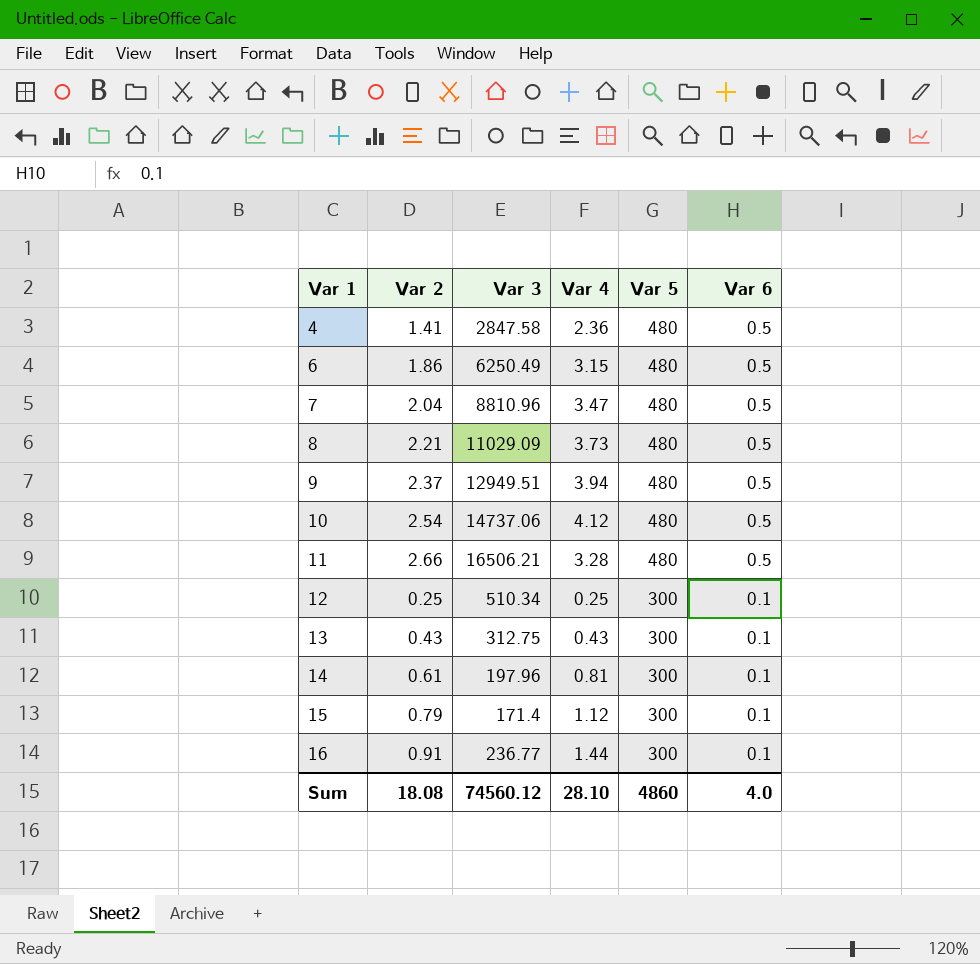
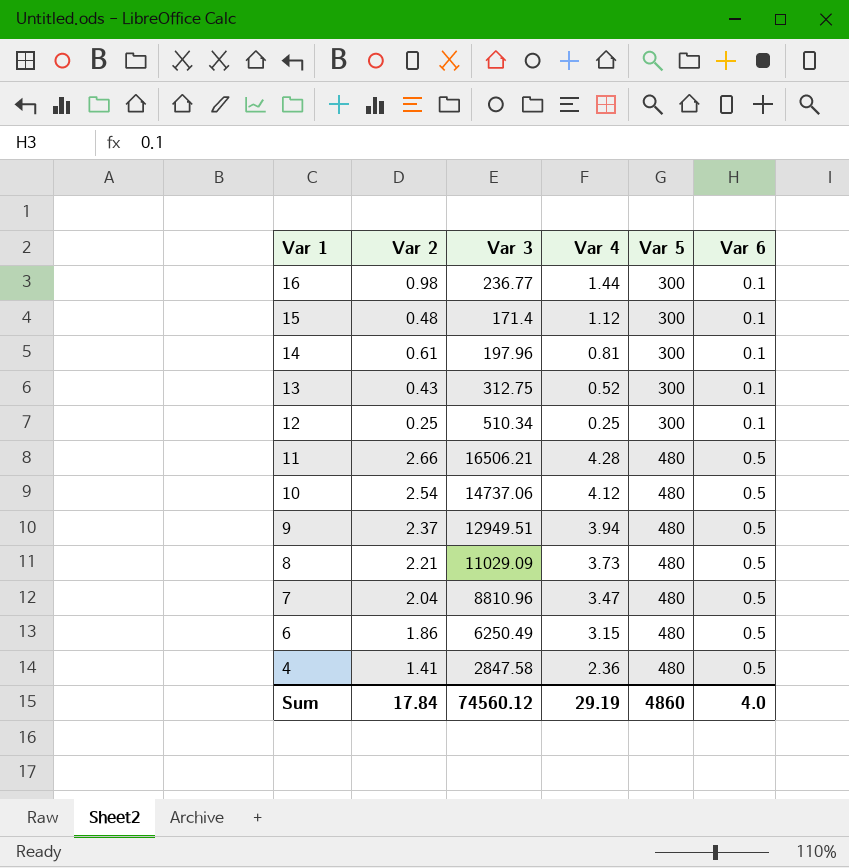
row order: Var 1 ascending -> Var 1 descending
16 | Var 2: 0.91 -> 0.98
15 | Var 2: 0.79 -> 0.48
13 | Var 4: 0.43 -> 0.52
11 | Var 4: 3.28 -> 4.28
Sum | Var 2: 18.08 -> 17.84
Sum | Var 4: 28.10 -> 29.19

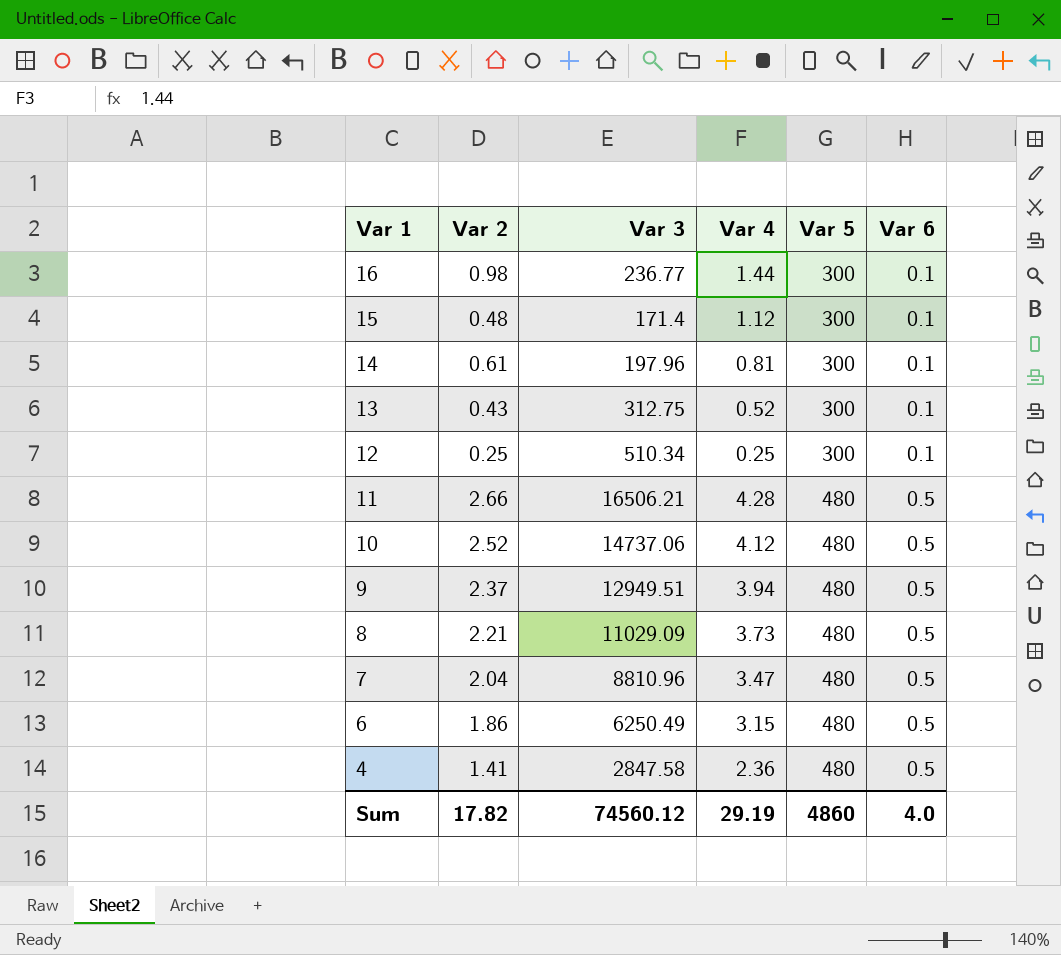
10 | Var 2: 2.54 -> 2.52
Sum | Var 2: 17.84 -> 17.82

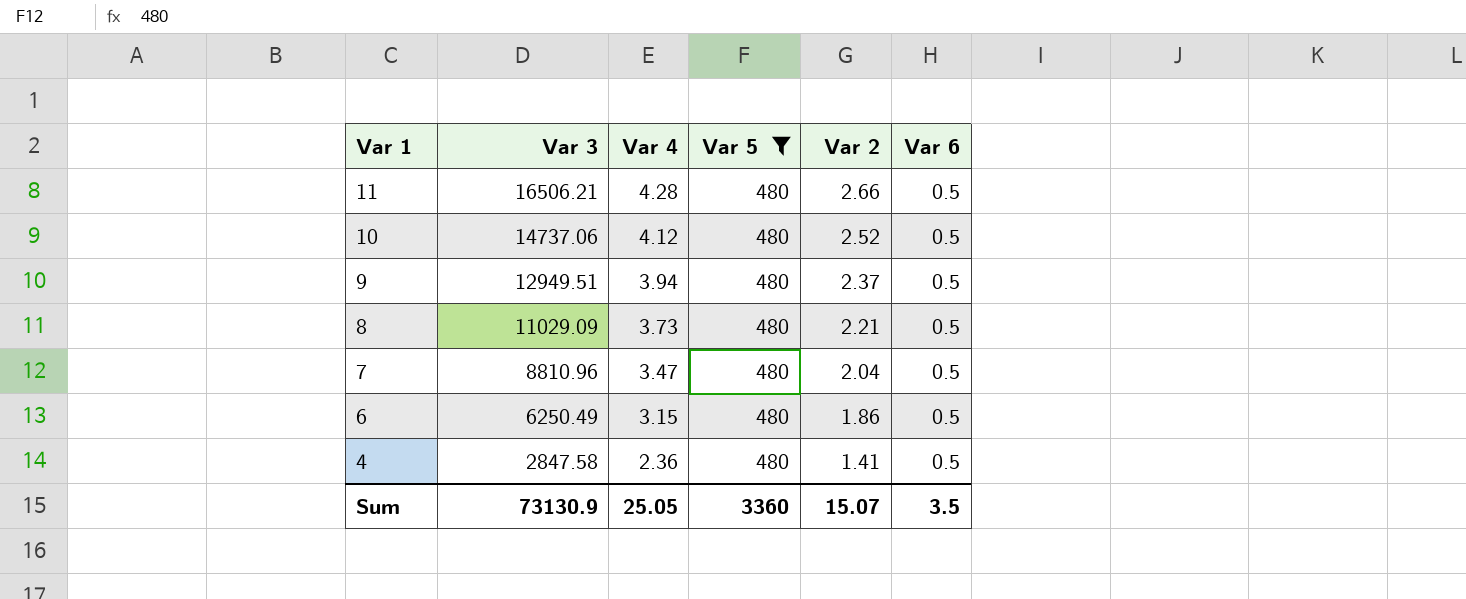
filter: none -> Var 5 = 480
column Var 2 | position: 2 -> 5
Sum | Var 3: 74560.12 -> 73130.9
Sum | Var 4: 29.19 -> 25.05
Sum | Var 5: 4860 -> 3360
Sum | Var 2: 17.82 -> 15.07
Sum | Var 6: 4.0 -> 3.5

